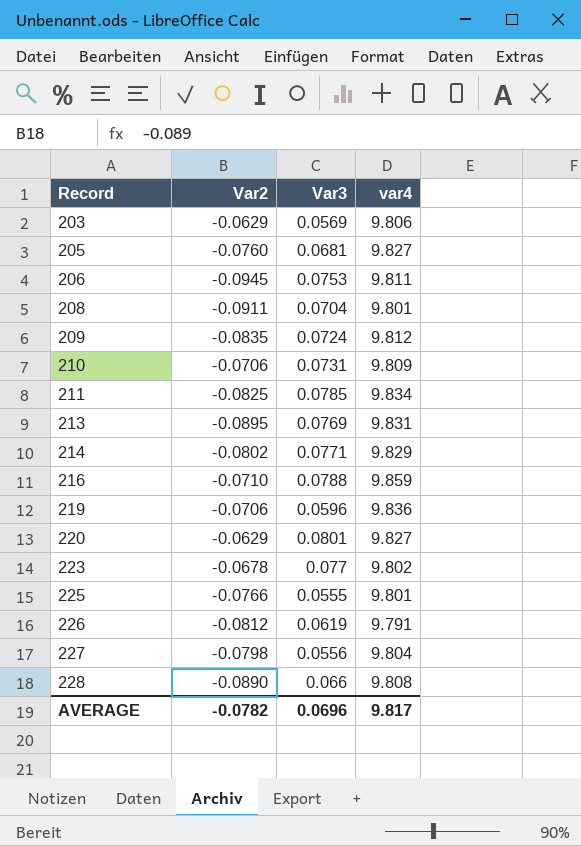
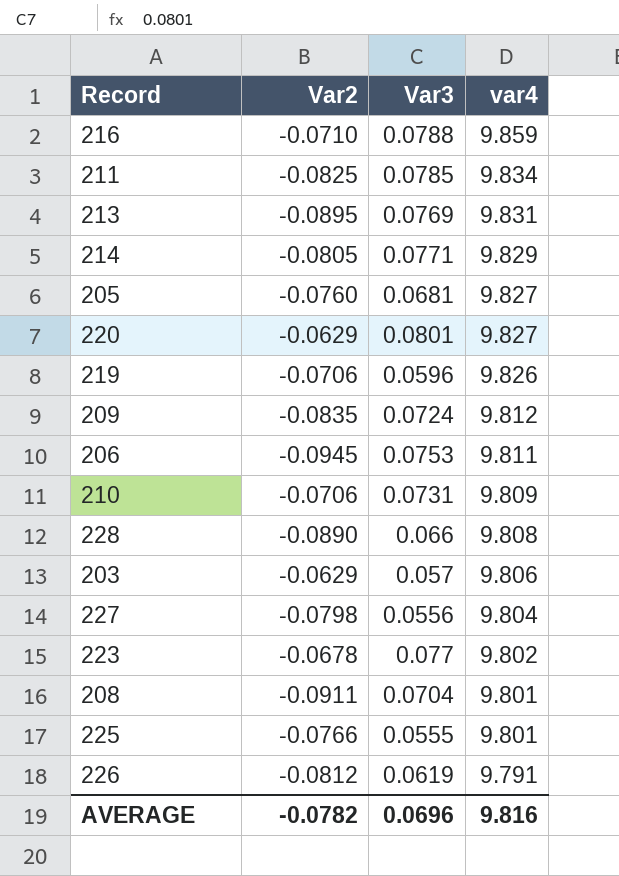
row order: Record ascending -> var4 descending
214 | Var2: -0.0802 -> -0.0805
219 | var4: 9.836 -> 9.826
203 | Var3: 0.0569 -> 0.057
AVERAGE | var4: 9.817 -> 9.816

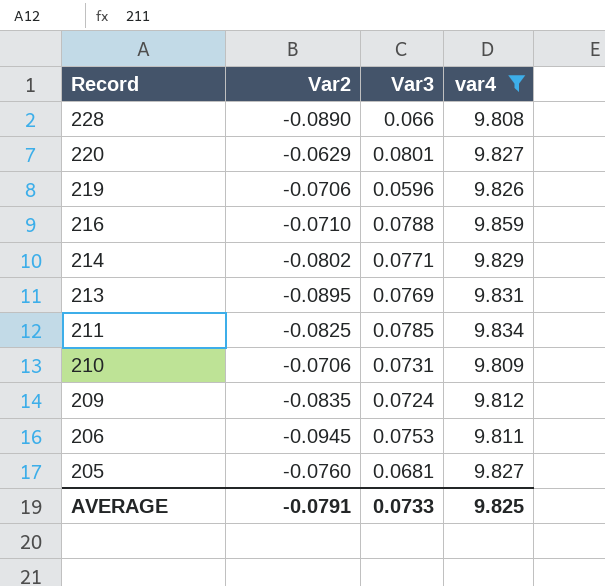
filter: none -> var4 >= 9.808
row order: var4 descending -> Record descending
214 | Var2: -0.0805 -> -0.0802
AVERAGE | Var2: -0.0782 -> -0.0791
AVERAGE | Var3: 0.0696 -> 0.0733
AVERAGE | var4: 9.816 -> 9.825

